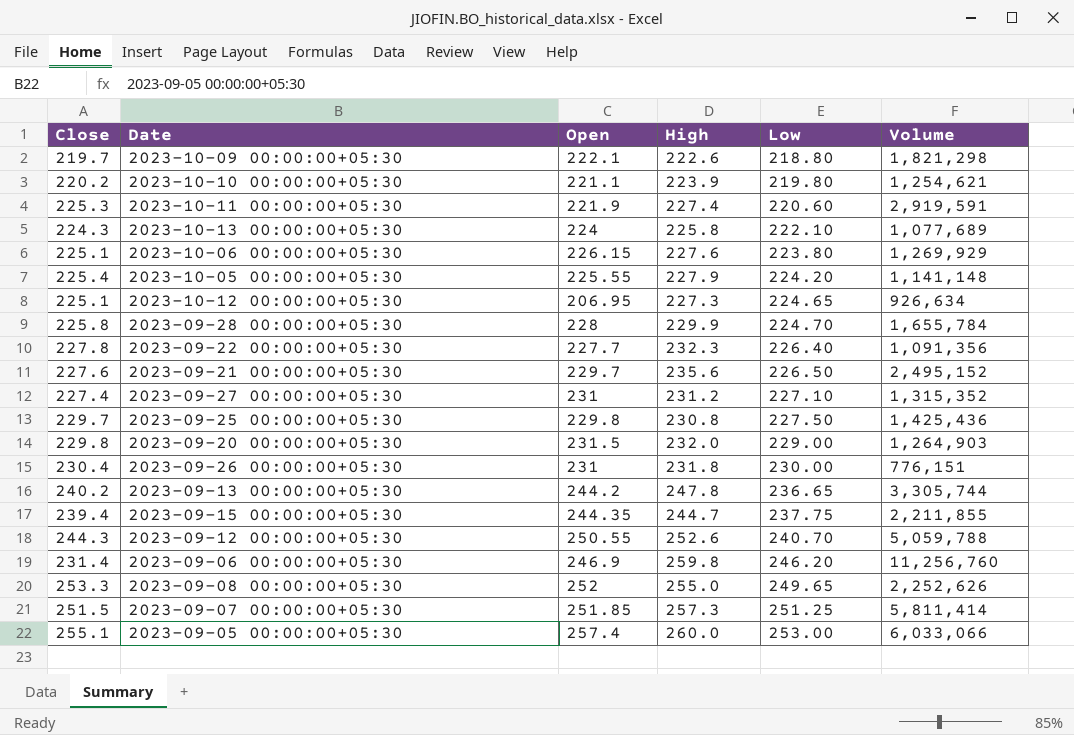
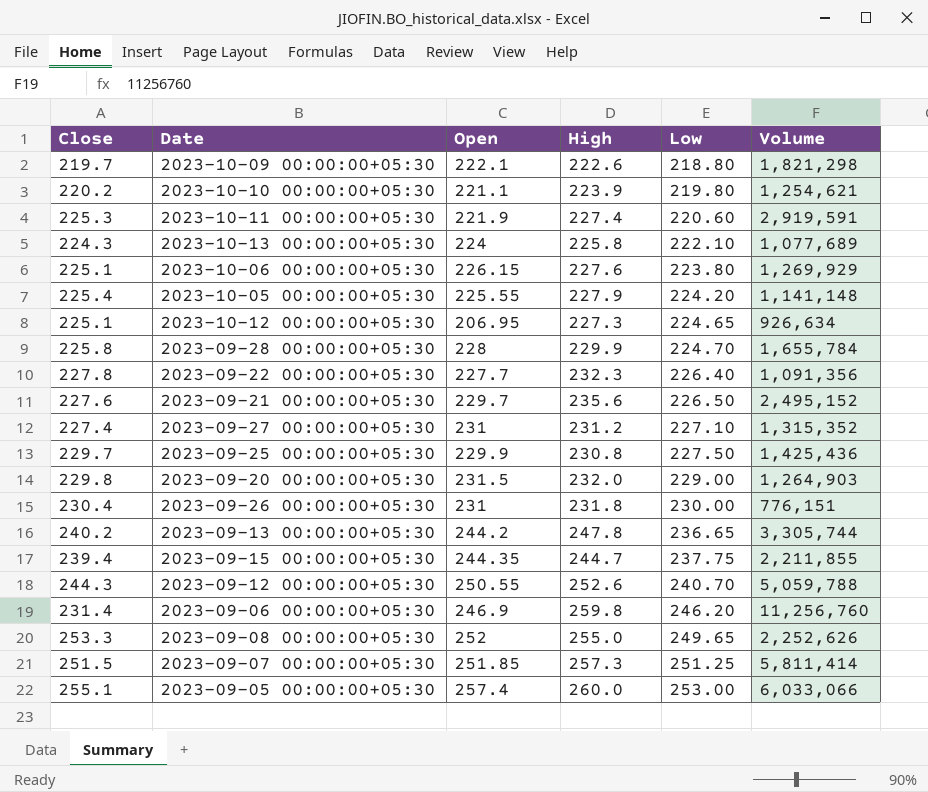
2023-09-25 00:00:00+05:30 | Open: 229.8 -> 229.9

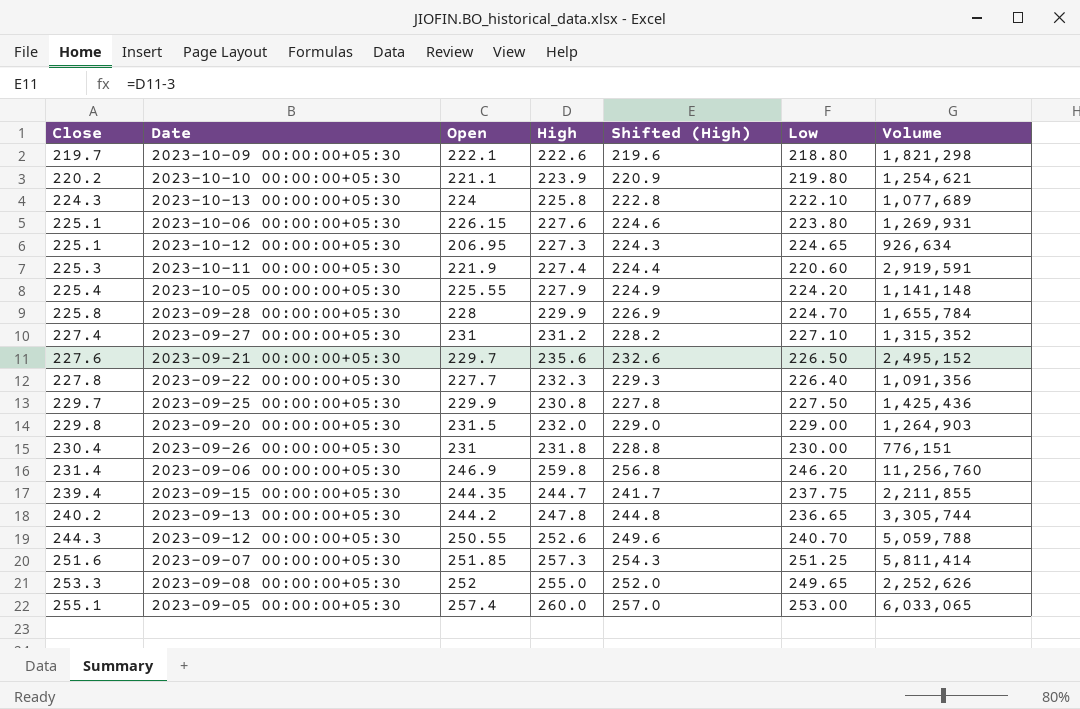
row order: Low ascending -> Close ascending
column Shifted (High) | formula: none -> [High] - 3
2023-10-06 00:00:00+05:30 | Volume: 1,269,929 -> 1,269,931
2023-09-07 00:00:00+05:30 | Close: 251.5 -> 251.6
2023-09-05 00:00:00+05:30 | Volume: 6,033,066 -> 6,033,065

